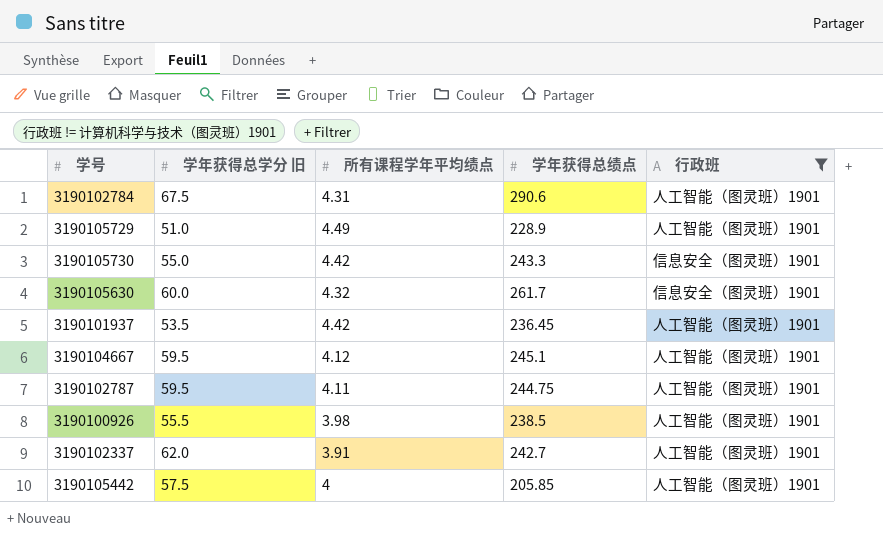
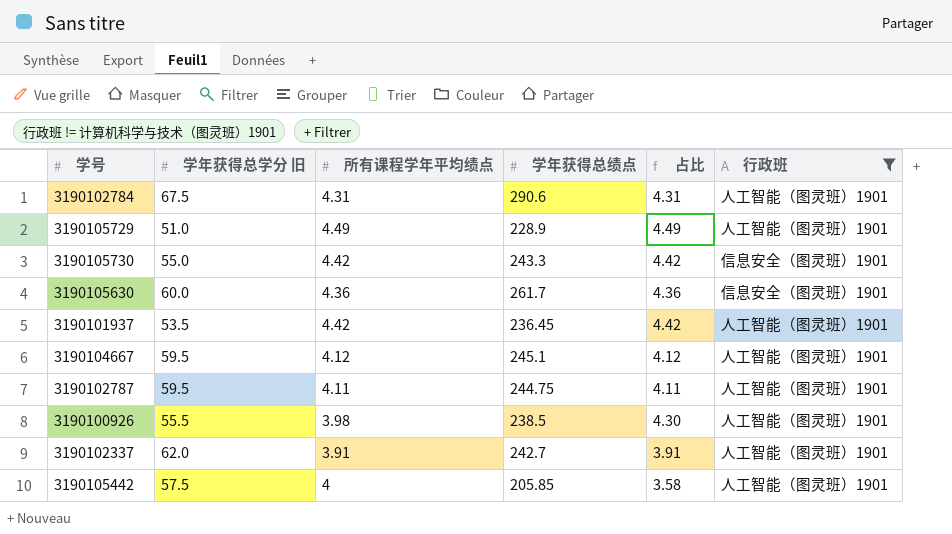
column 占比 | formula: none -> [学年获得总绩点] / [学年获得总学分 旧]
3190105630 | 所有课程学年平均绩点: 4.32 -> 4.36

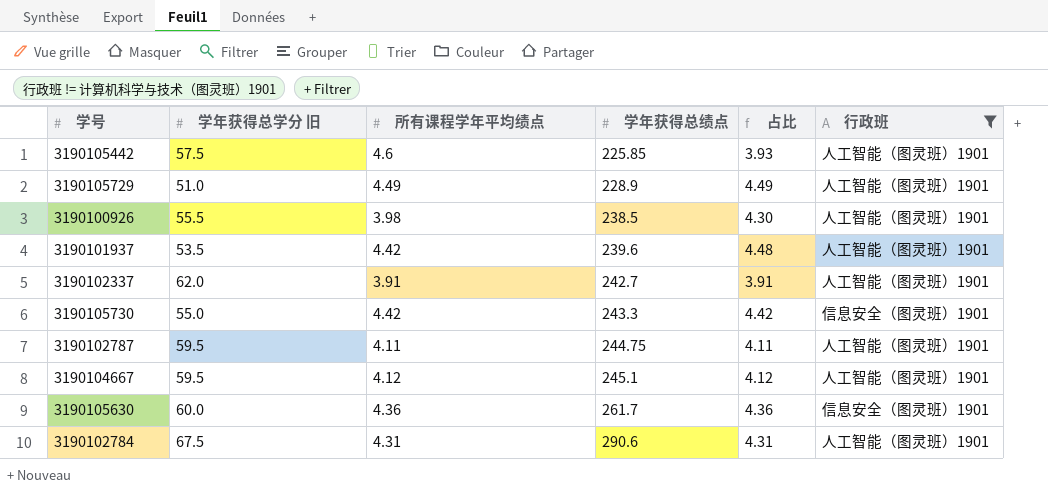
row order: none -> 学年获得总绩点 ascending
3190105442 | 所有课程学年平均绩点: 4 -> 4.6
3190105442 | 学年获得总绩点: 205.85 -> 225.85
3190105442 | 占比: 3.58 -> 3.93
3190101937 | 学年获得总绩点: 236.45 -> 239.6
3190101937 | 占比: 4.42 -> 4.48

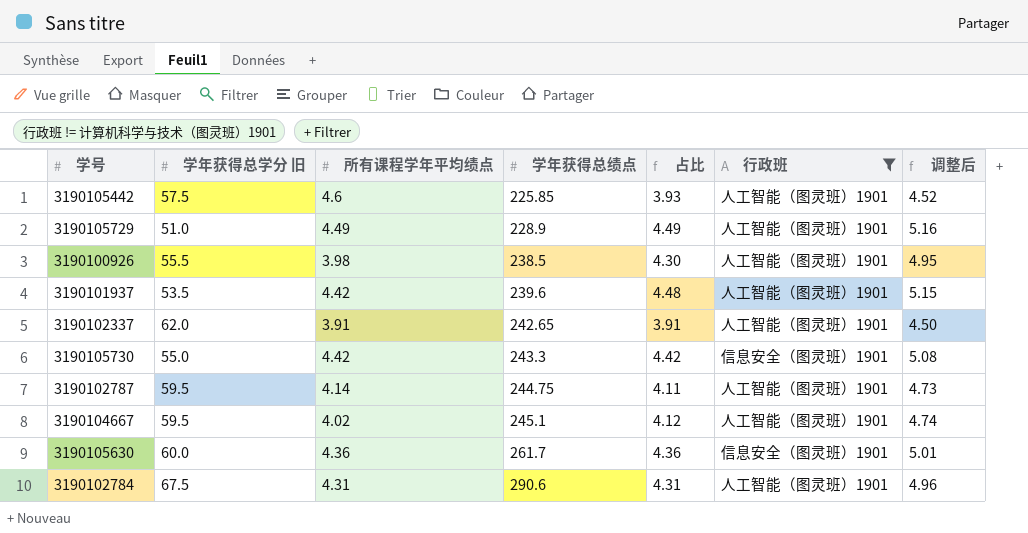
column 调整后 | formula: none -> [占比] * 1.15
3190102337 | 学年获得总绩点: 242.7 -> 242.65
3190102787 | 所有课程学年平均绩点: 4.11 -> 4.14
3190104667 | 所有课程学年平均绩点: 4.12 -> 4.02

